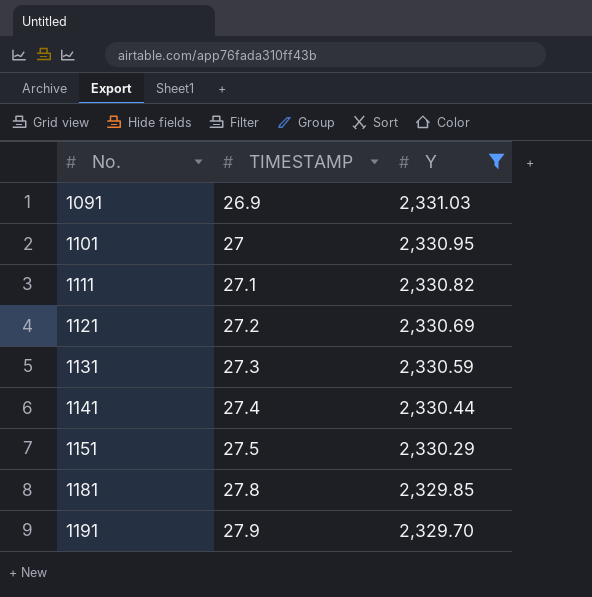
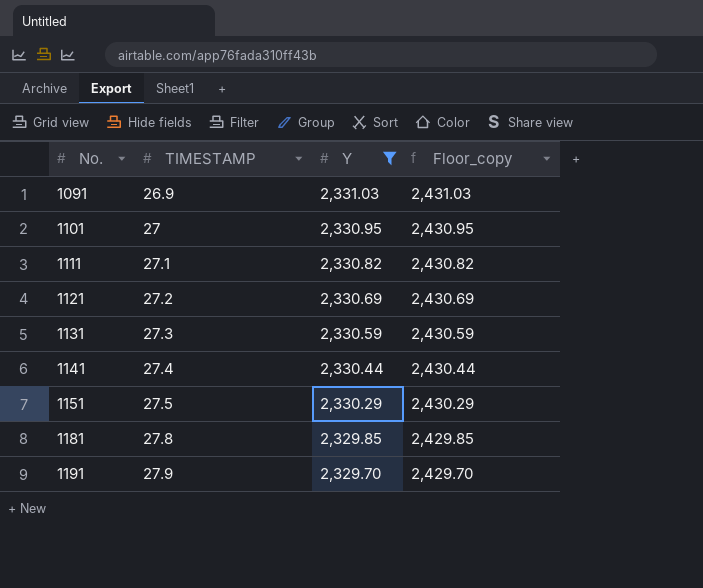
column Floor_copy | formula: none -> [Y] + 100

